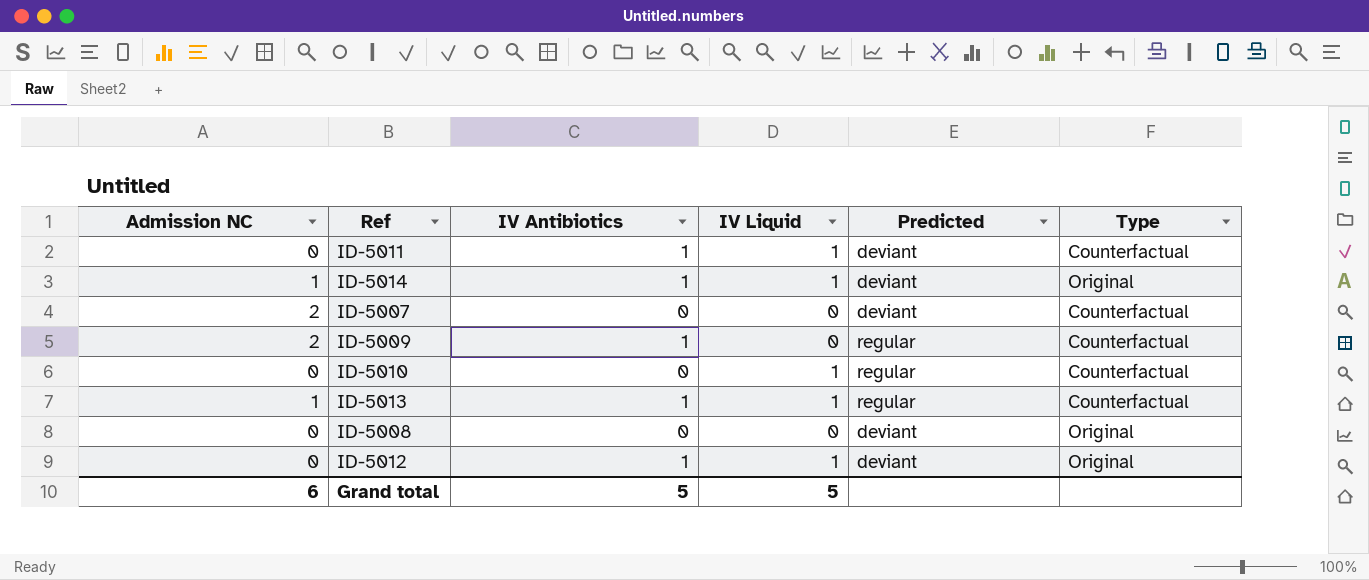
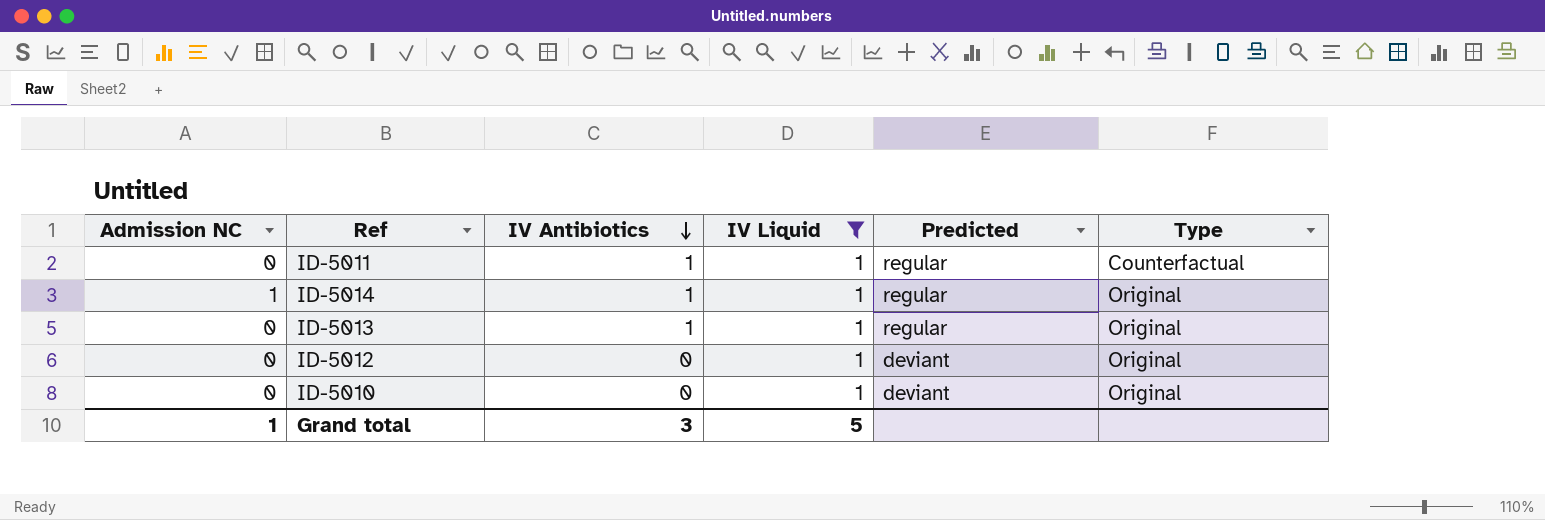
filter: none -> IV Liquid = 1
row order: none -> IV Antibiotics descending
ID-5011 | Predicted: deviant -> regular
ID-5014 | Predicted: deviant -> regular
ID-5013 | Admission NC: 1 -> 0
ID-5013 | Type: Counterfactual -> Original
ID-5012 | IV Antibiotics: 1 -> 0
ID-5010 | Predicted: regular -> deviant
ID-5010 | Type: Counterfactual -> Original
Grand total | Admission NC: 6 -> 1
Grand total | IV Antibiotics: 5 -> 3

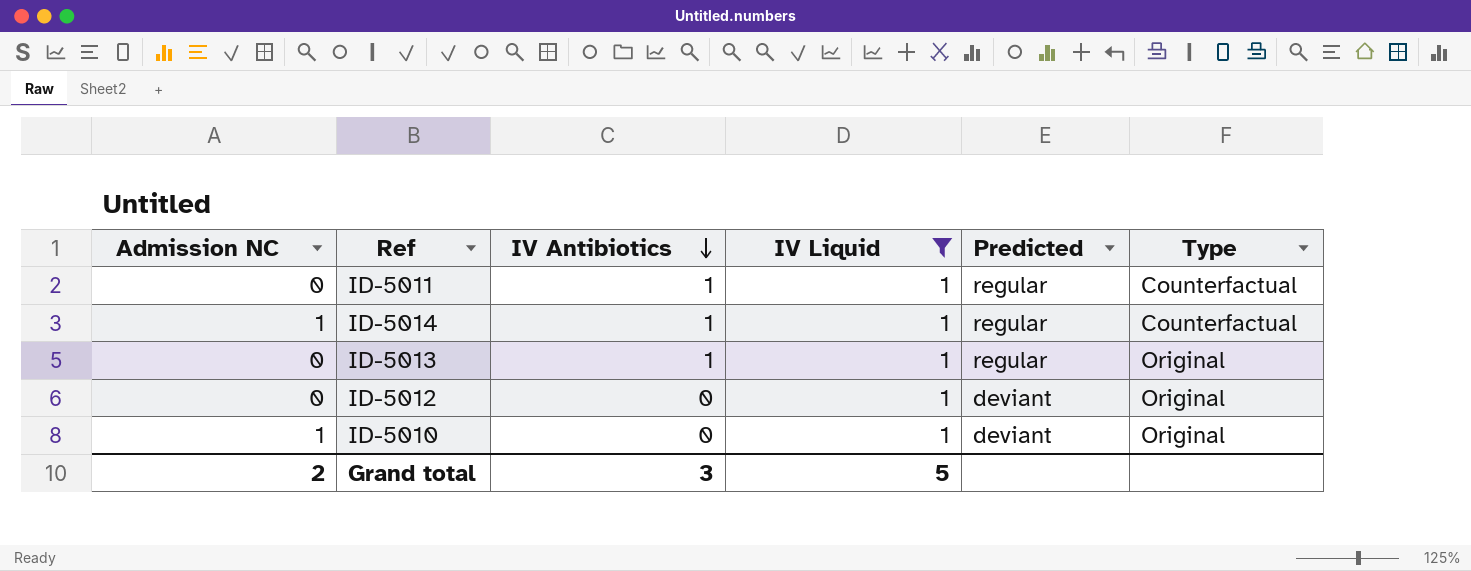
ID-5014 | Type: Original -> Counterfactual
ID-5010 | Admission NC: 0 -> 1
Grand total | Admission NC: 1 -> 2

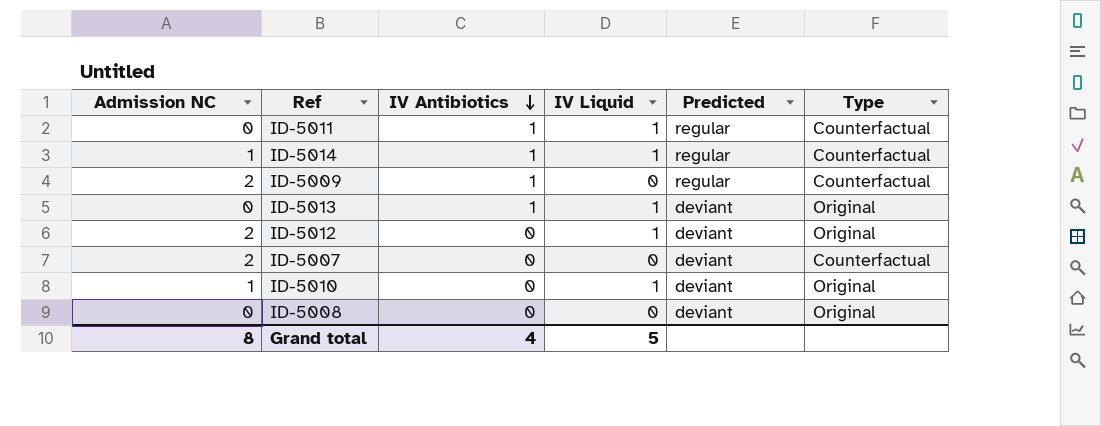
filter: IV Liquid = 1 -> none
ID-5013 | Predicted: regular -> deviant
ID-5012 | Admission NC: 0 -> 2
Grand total | Admission NC: 2 -> 8
Grand total | IV Antibiotics: 3 -> 4

